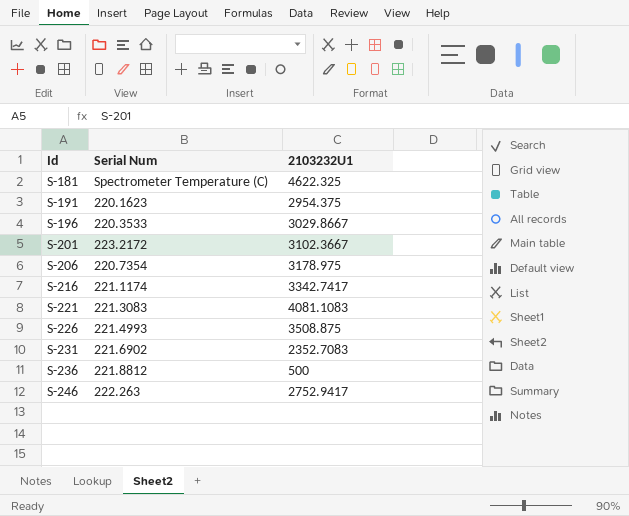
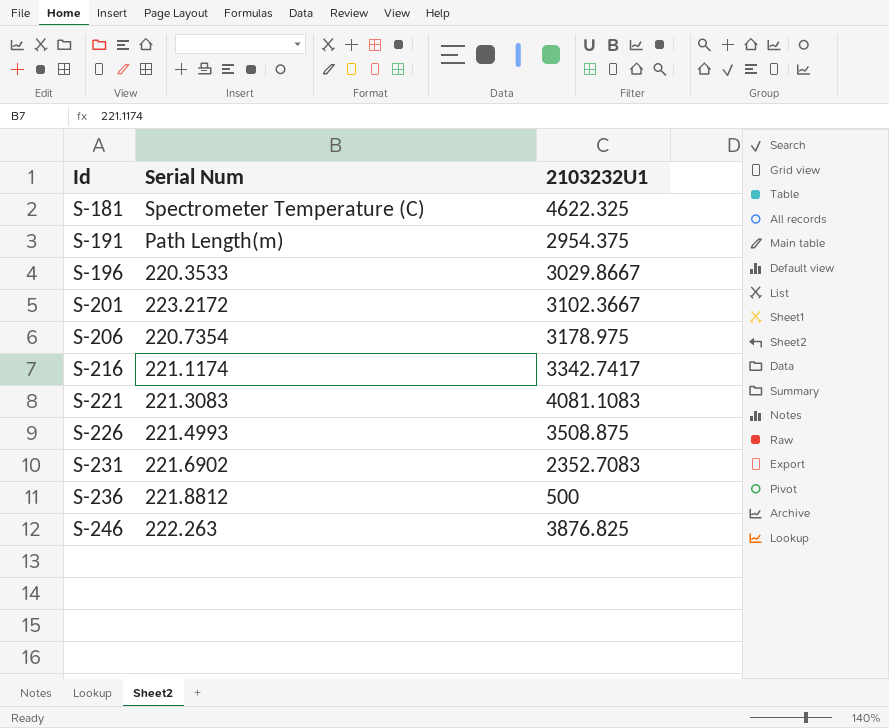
S-191 | Serial Num: 220.1623 -> Path Length(m)
S-246 | 2103232U1: 2752.9417 -> 3876.825

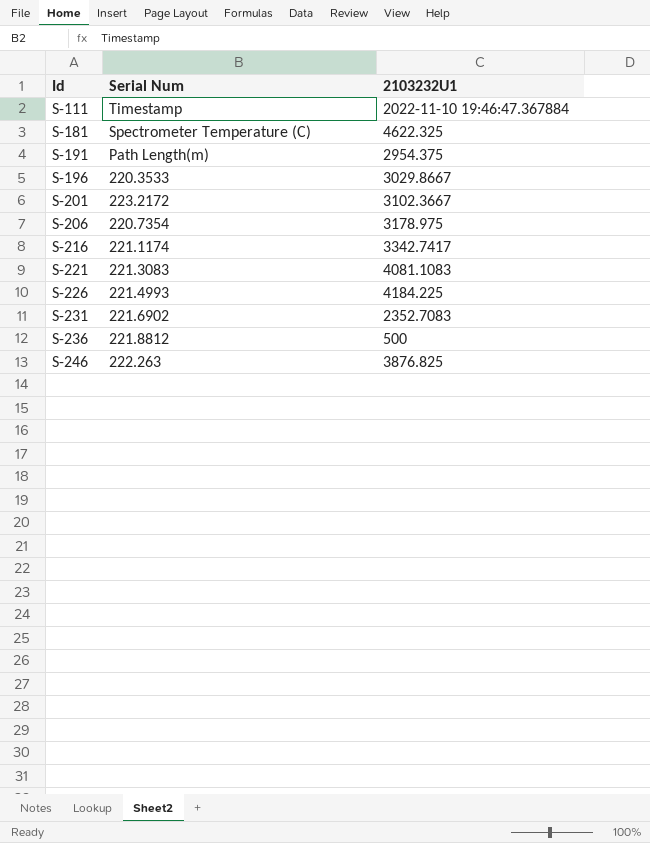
row S-111: none -> Timestamp | 2022-11-10 19:46:47.367884
S-226 | 2103232U1: 3508.875 -> 4184.225

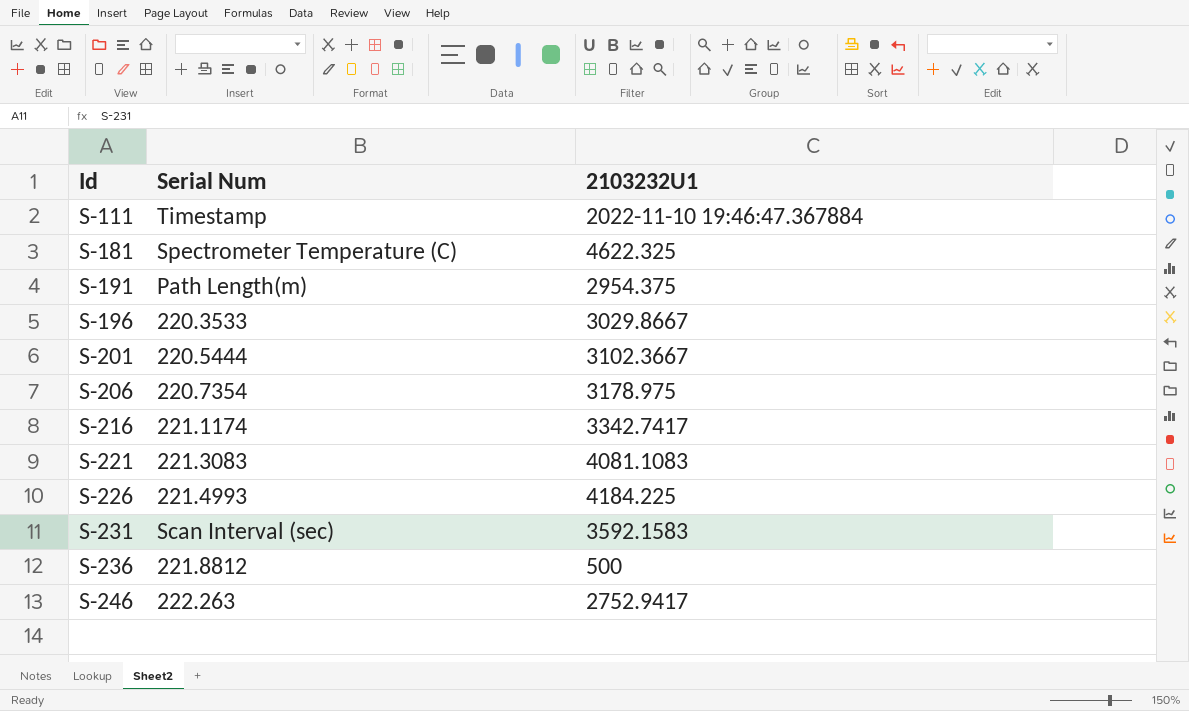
S-201 | Serial Num: 223.2172 -> 220.5444
S-231 | Serial Num: 221.6902 -> Scan Interval (sec)
S-231 | 2103232U1: 2352.7083 -> 3592.1583
S-246 | 2103232U1: 3876.825 -> 2752.9417

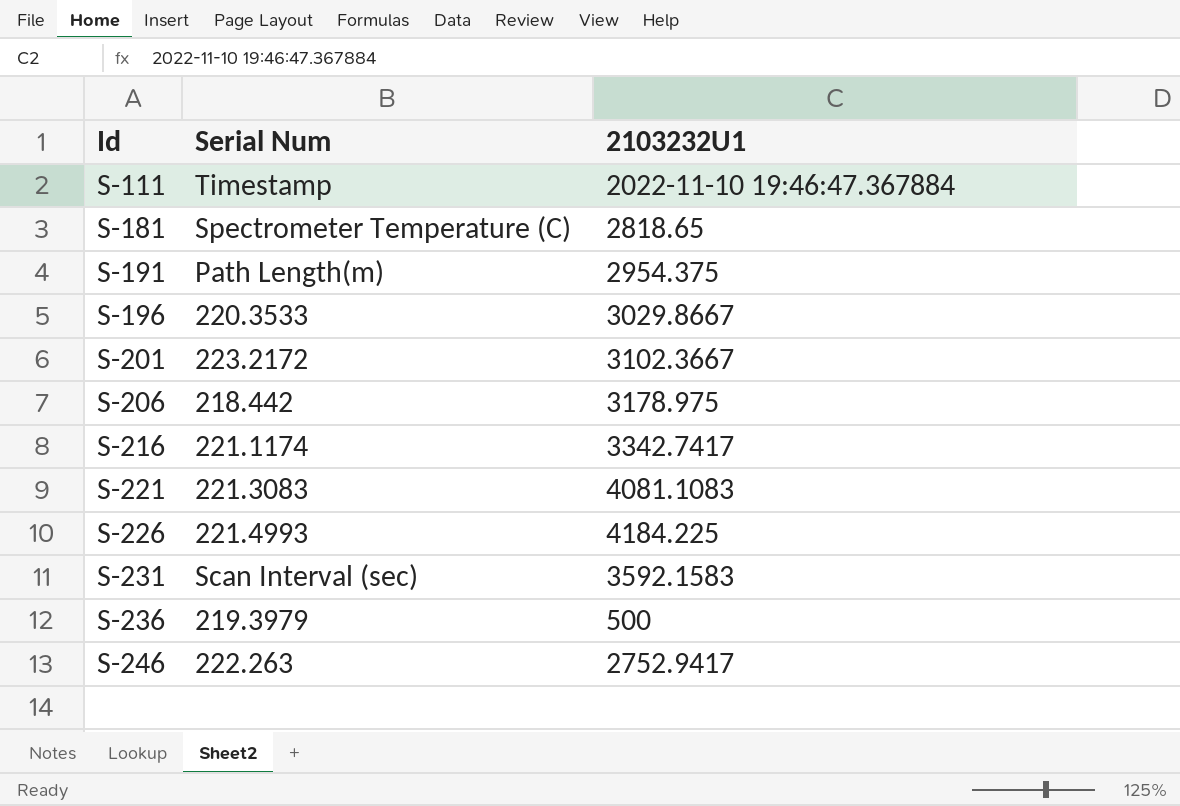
S-181 | 2103232U1: 4622.325 -> 2818.65
S-201 | Serial Num: 220.5444 -> 223.2172
S-206 | Serial Num: 220.7354 -> 218.442
S-236 | Serial Num: 221.8812 -> 219.3979

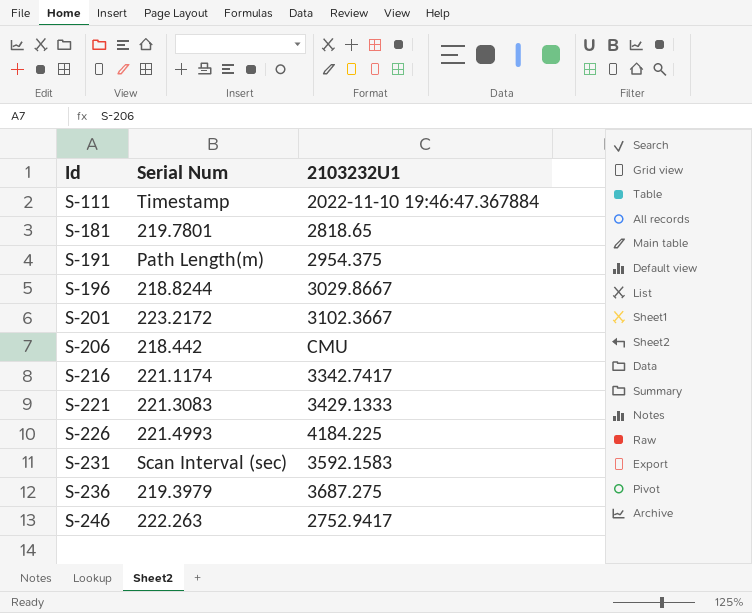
S-181 | Serial Num: Spectrometer Temperature (C) -> 219.7801
S-196 | Serial Num: 220.3533 -> 218.8244
S-206 | 2103232U1: 3178.975 -> CMU
S-221 | 2103232U1: 4081.1083 -> 3429.1333
S-236 | 2103232U1: 500 -> 3687.275

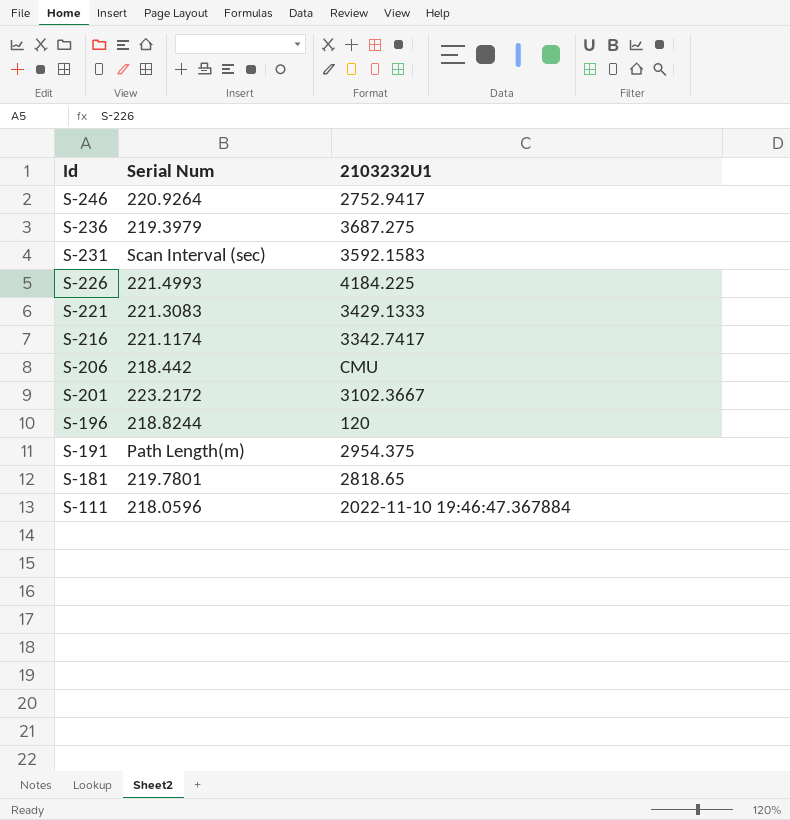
row order: Id ascending -> Id descending
S-246 | Serial Num: 222.263 -> 220.9264
S-196 | 2103232U1: 3029.8667 -> 120
S-111 | Serial Num: Timestamp -> 218.0596

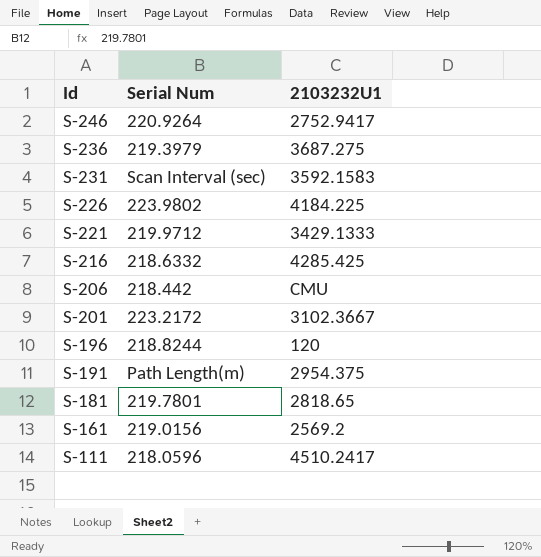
S-226 | Serial Num: 221.4993 -> 223.9802
S-221 | Serial Num: 221.3083 -> 219.9712
S-216 | Serial Num: 221.1174 -> 218.6332
S-216 | 2103232U1: 3342.7417 -> 4285.425
row S-161: none -> 219.0156 | 2569.2
S-111 | 2103232U1: 2022-11-10 19:46:47.367884 -> 4510.2417

